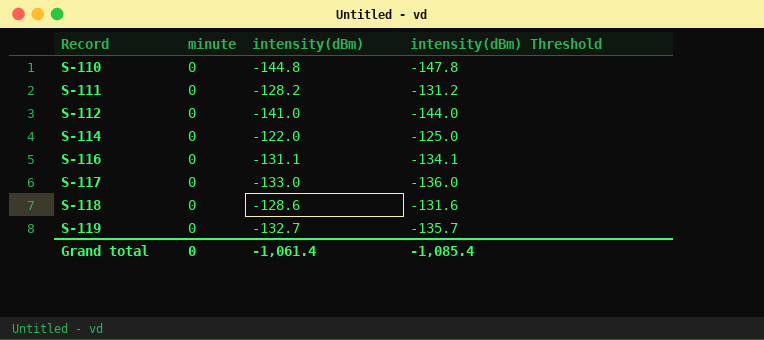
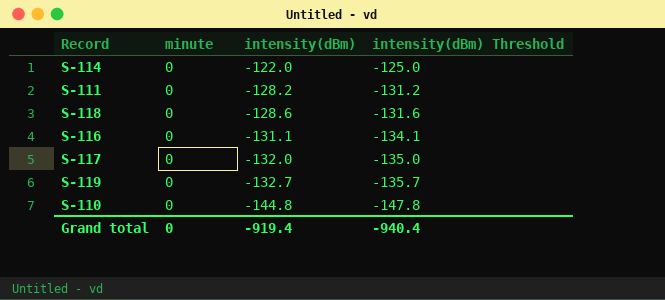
row order: Record ascending -> intensity(dBm) descending
row S-112: 0 | -141.0 | -144.0 -> none
S-117 | intensity(dBm): -133.0 -> -132.0
S-117 | intensity(dBm) Threshold: -136.0 -> -135.0
Grand total | intensity(dBm): -1,061.4 -> -919.4
Grand total | intensity(dBm) Threshold: -1,085.4 -> -940.4

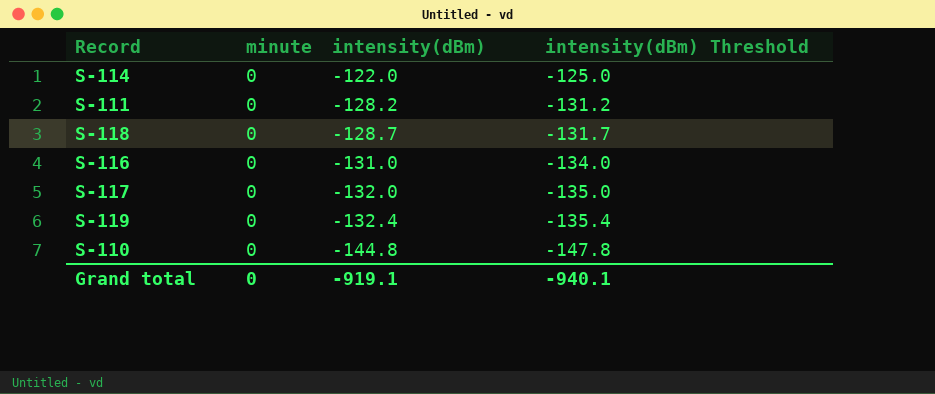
S-118 | intensity(dBm): -128.6 -> -128.7
S-118 | intensity(dBm) Threshold: -131.6 -> -131.7
S-116 | intensity(dBm): -131.1 -> -131.0
S-116 | intensity(dBm) Threshold: -134.1 -> -134.0
S-119 | intensity(dBm): -132.7 -> -132.4
S-119 | intensity(dBm) Threshold: -135.7 -> -135.4
Grand total | intensity(dBm): -919.4 -> -919.1
Grand total | intensity(dBm) Threshold: -940.4 -> -940.1

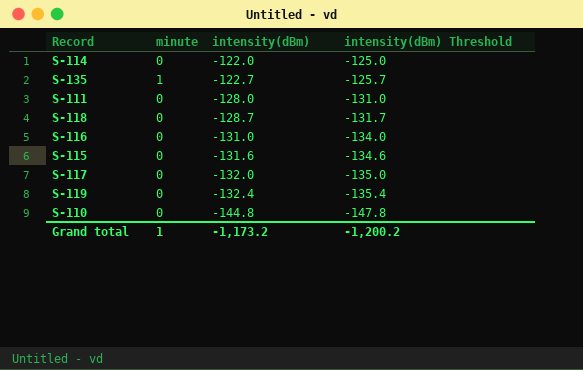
row S-135: none -> 1 | -122.7 | -125.7
S-111 | intensity(dBm): -128.2 -> -128.0
S-111 | intensity(dBm) Threshold: -131.2 -> -131.0
row S-115: none -> 0 | -131.6 | -134.6
Grand total | minute: 0 -> 1
Grand total | intensity(dBm): -919.1 -> -1,173.2
Grand total | intensity(dBm) Threshold: -940.1 -> -1,200.2

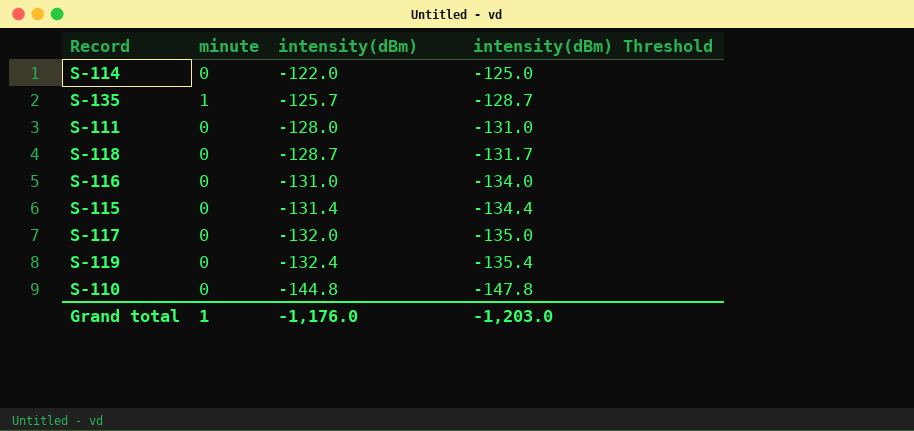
S-135 | intensity(dBm): -122.7 -> -125.7
S-135 | intensity(dBm) Threshold: -125.7 -> -128.7
S-115 | intensity(dBm): -131.6 -> -131.4
S-115 | intensity(dBm) Threshold: -134.6 -> -134.4
Grand total | intensity(dBm): -1,173.2 -> -1,176.0
Grand total | intensity(dBm) Threshold: -1,200.2 -> -1,203.0

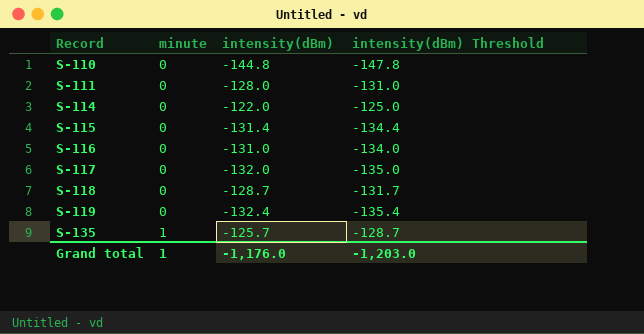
row order: intensity(dBm) descending -> Record ascending

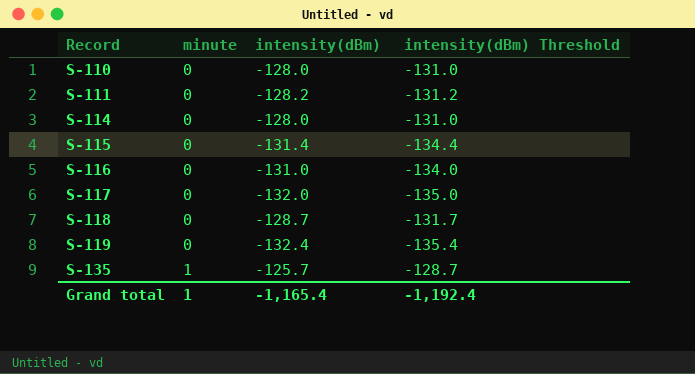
S-110 | intensity(dBm): -144.8 -> -128.0
S-110 | intensity(dBm) Threshold: -147.8 -> -131.0
S-111 | intensity(dBm): -128.0 -> -128.2
S-111 | intensity(dBm) Threshold: -131.0 -> -131.2
S-114 | intensity(dBm): -122.0 -> -128.0
S-114 | intensity(dBm) Threshold: -125.0 -> -131.0
Grand total | intensity(dBm): -1,176.0 -> -1,165.4
Grand total | intensity(dBm) Threshold: -1,203.0 -> -1,192.4

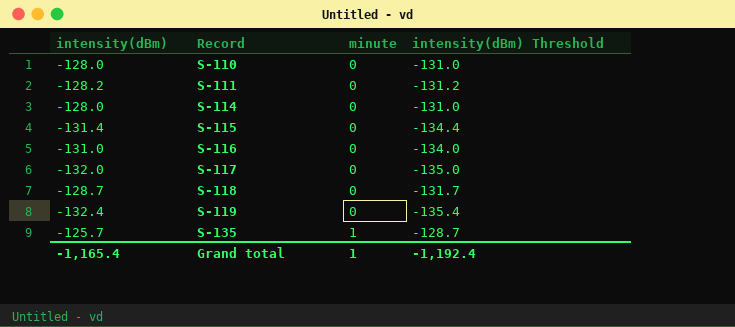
column intensity(dBm) | position: 3 -> 1

